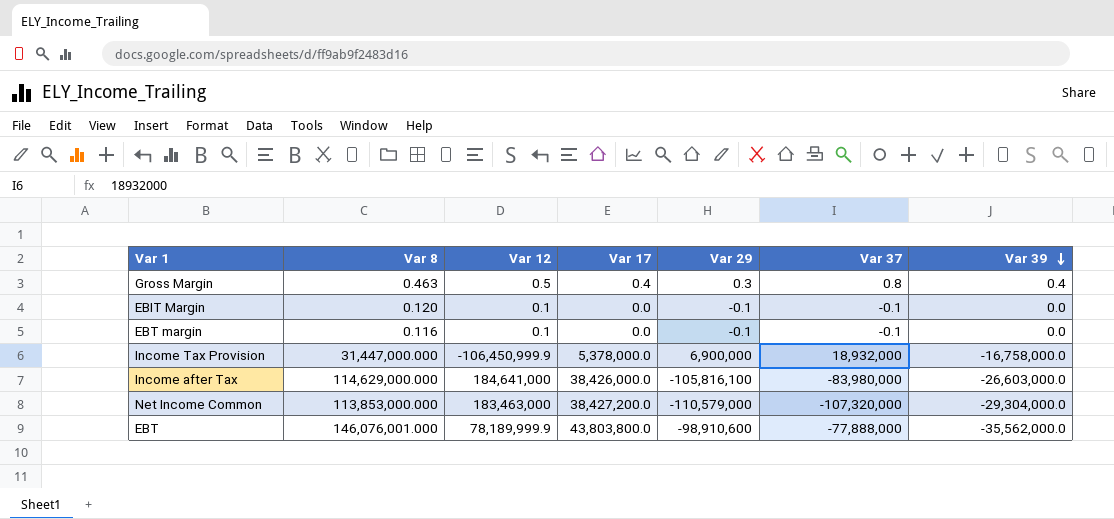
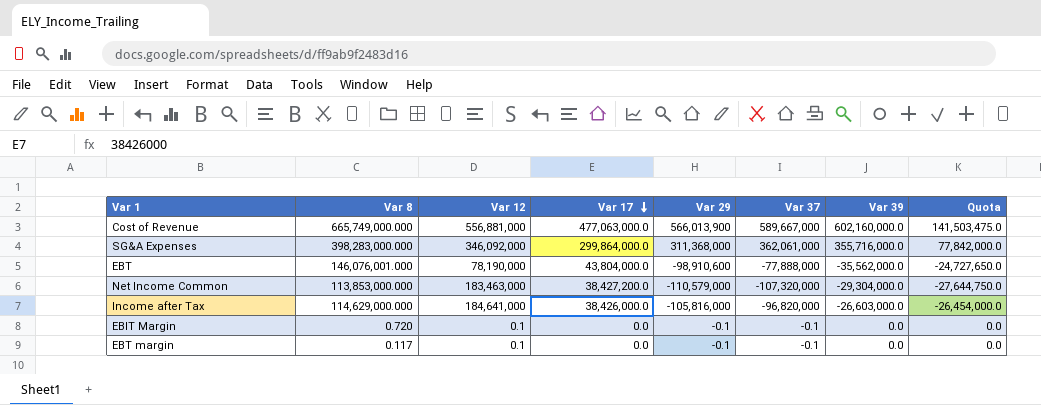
row order: Var 39 descending -> Var 17 descending
column Quota | formula: none -> [Var 29] * 0.25
row Gross Margin: 0.463 | 0.5 | 0.4 | 0.3 | 0.8 | 0.4 -> none
row Income Tax Provision: 31,447,000.000 | -106,450,999.9 | 5,378,000.0 | 6,900,000 | 18,932,000 | -16,758,000.0 -> none
row Cost of Revenue: none -> 665,749,000.000 | 556,881,000 | 477,063,000.0 | 566,013,900 | 589,667,000 | 602,160,000.0 | 141,503,475.0
row SG&A Expenses: none -> 398,283,000.000 | 346,092,000 | 299,864,000.0 | 311,368,000 | 362,061,000 | 355,716,000.0 | 77,842,000.0
EBT | Var 12: 78,189,999.9 -> 78,190,000
EBT | Var 17: 43,803,800.0 -> 43,804,000.0
Income after Tax | Var 29: -105,816,100 -> -105,816,000
Income after Tax | Var 37: -83,980,000 -> -96,820,000
EBIT Margin | Var 8: 0.120 -> 0.720
EBT margin | Var 8: 0.116 -> 0.117

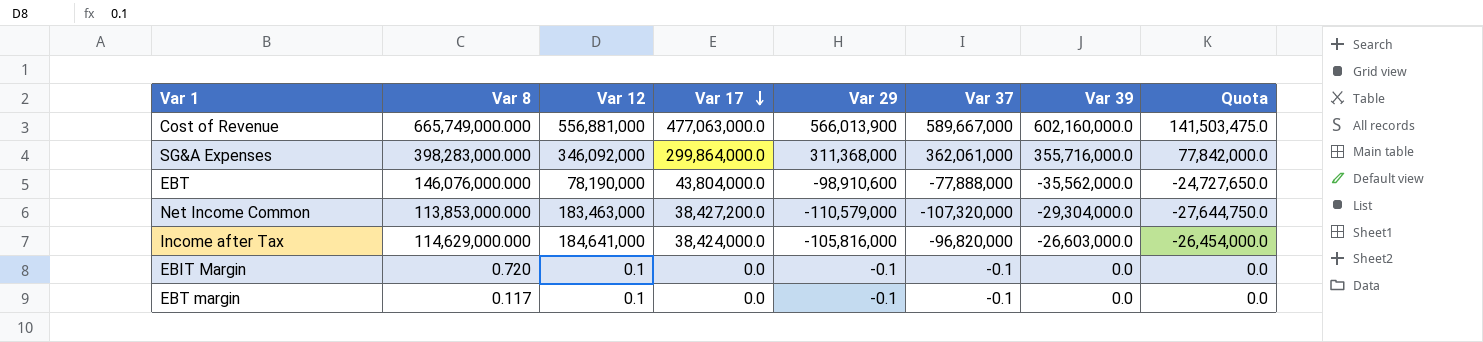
EBT | Var 8: 146,076,001.000 -> 146,076,000.000
Income after Tax | Var 17: 38,426,000.0 -> 38,424,000.0

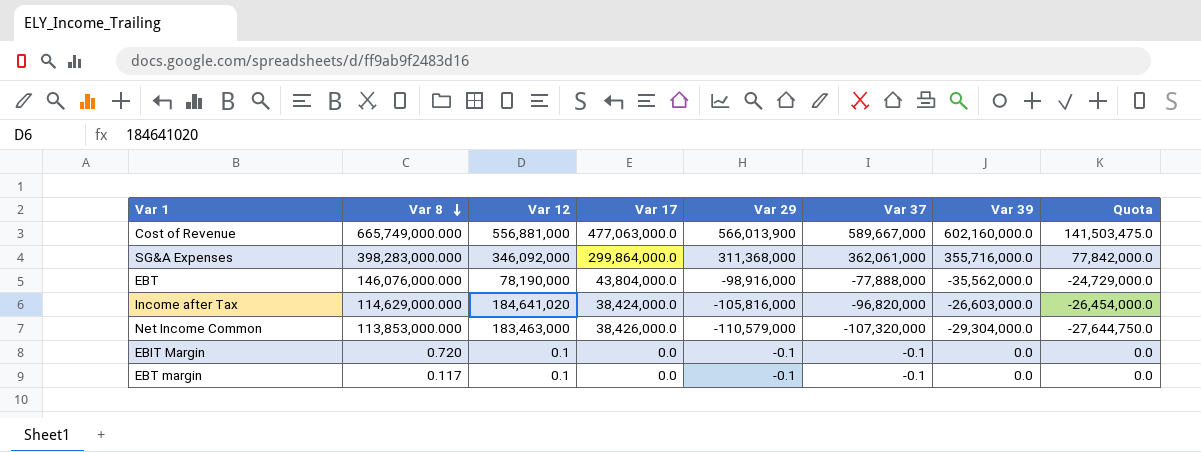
row order: Var 17 descending -> Var 8 descending
EBT | Var 29: -98,910,600 -> -98,916,000
EBT | Quota: -24,727,650.0 -> -24,729,000.0
Income after Tax | Var 12: 184,641,000 -> 184,641,020
Net Income Common | Var 17: 38,427,200.0 -> 38,426,000.0

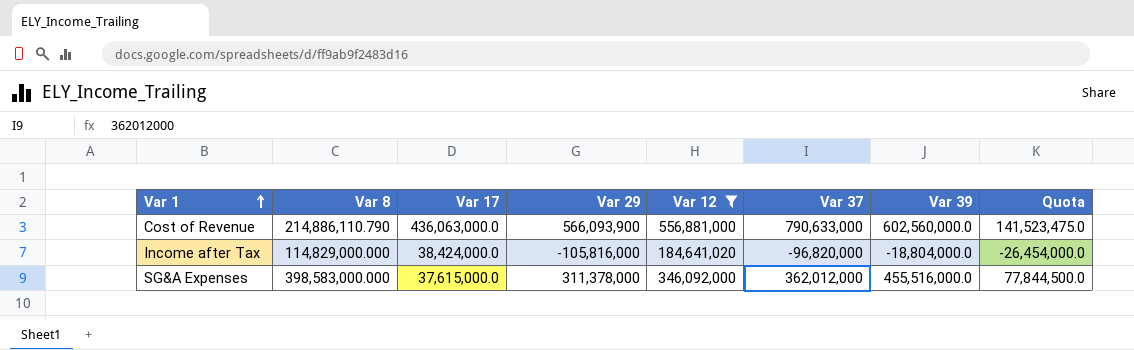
filter: none -> Var 12 >= 184,641,020
row order: Var 8 descending -> Var 1 ascending
column Var 12 | position: 3 -> 5
Cost of Revenue | Var 8: 665,749,000.000 -> 214,886,110.790
Cost of Revenue | Var 17: 477,063,000.0 -> 436,063,000.0
Cost of Revenue | Var 29: 566,013,900 -> 566,093,900
Cost of Revenue | Var 37: 589,667,000 -> 790,633,000
Cost of Revenue | Var 39: 602,160,000.0 -> 602,560,000.0
Cost of Revenue | Quota: 141,503,475.0 -> 141,523,475.0
Income after Tax | Var 8: 114,629,000.000 -> 114,829,000.000
Income after Tax | Var 39: -26,603,000.0 -> -18,804,000.0
SG&A Expenses | Var 8: 398,283,000.000 -> 398,583,000.000
SG&A Expenses | Var 17: 299,864,000.0 -> 37,615,000.0
SG&A Expenses | Var 29: 311,368,000 -> 311,378,000
SG&A Expenses | Var 37: 362,061,000 -> 362,012,000
SG&A Expenses | Var 39: 355,716,000.0 -> 455,516,000.0
SG&A Expenses | Quota: 77,842,000.0 -> 77,844,500.0

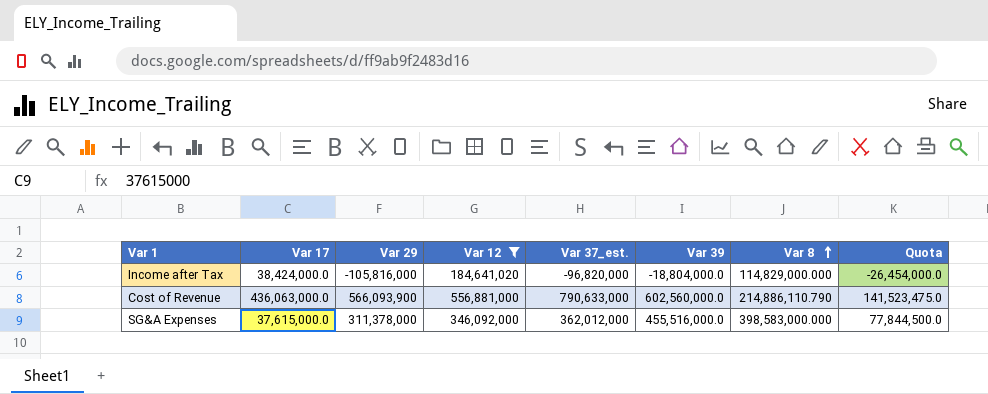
row order: Var 1 ascending -> Var 8 ascending
column name: Var 37 -> Var 37_est.
column Var 8 | position: 2 -> 7

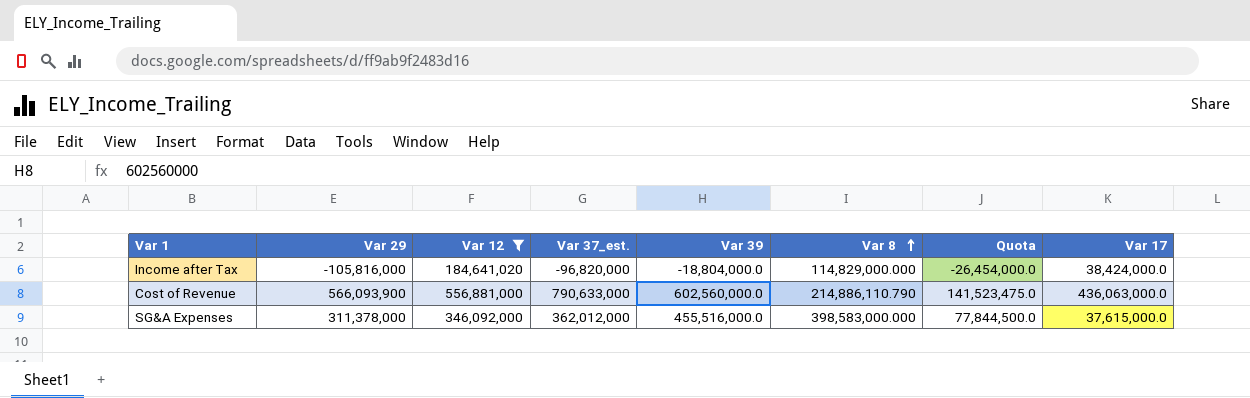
column Var 17 | position: 2 -> 8

